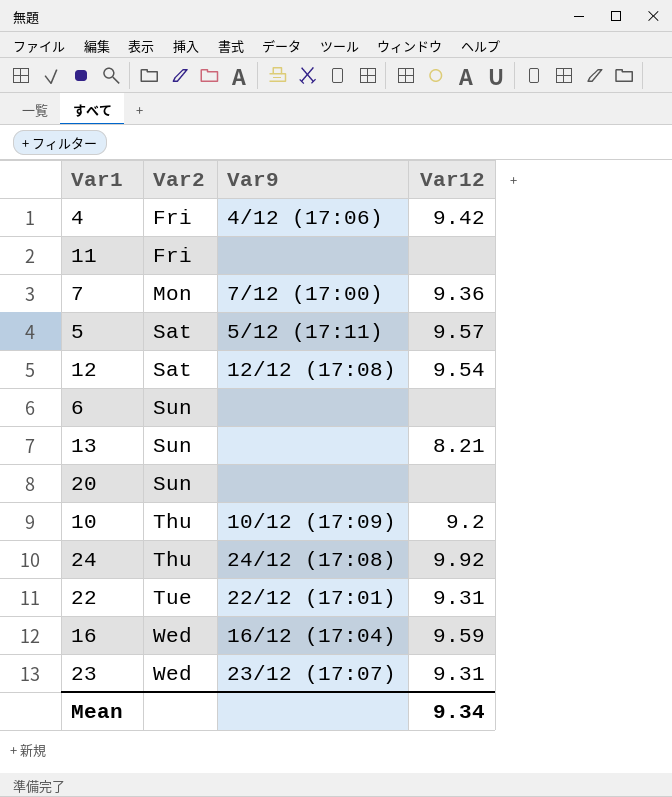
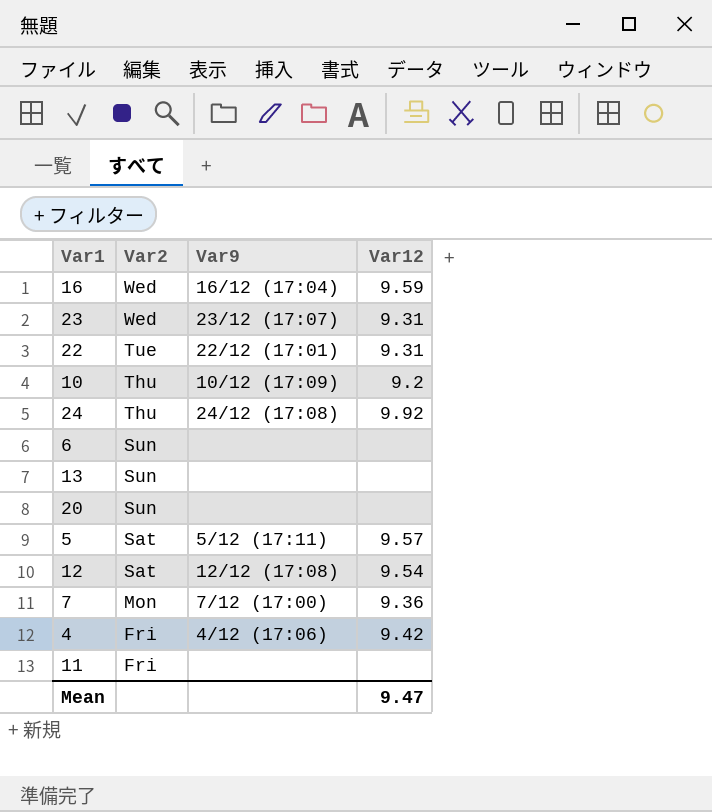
row order: Var2 ascending -> Var2 descending
13 | Var12: 8.21 -> none
Mean | Var12: 9.34 -> 9.47

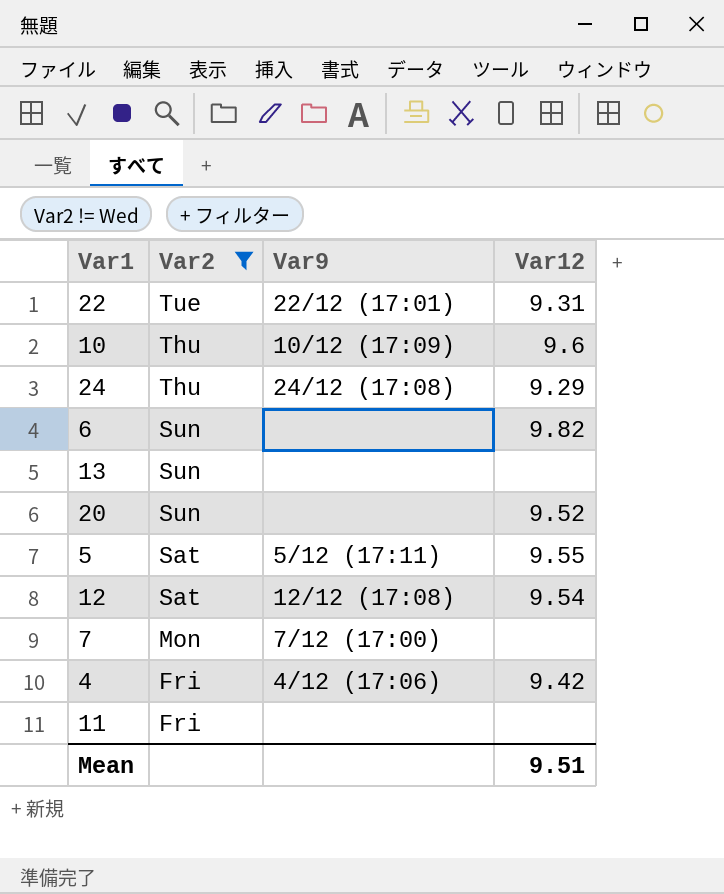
filter: none -> Var2 != Wed
10 | Var12: 9.2 -> 9.6
24 | Var12: 9.92 -> 9.29
6 | Var12: none -> 9.82
20 | Var12: none -> 9.52
5 | Var12: 9.57 -> 9.55
7 | Var12: 9.36 -> none
Mean | Var12: 9.47 -> 9.51

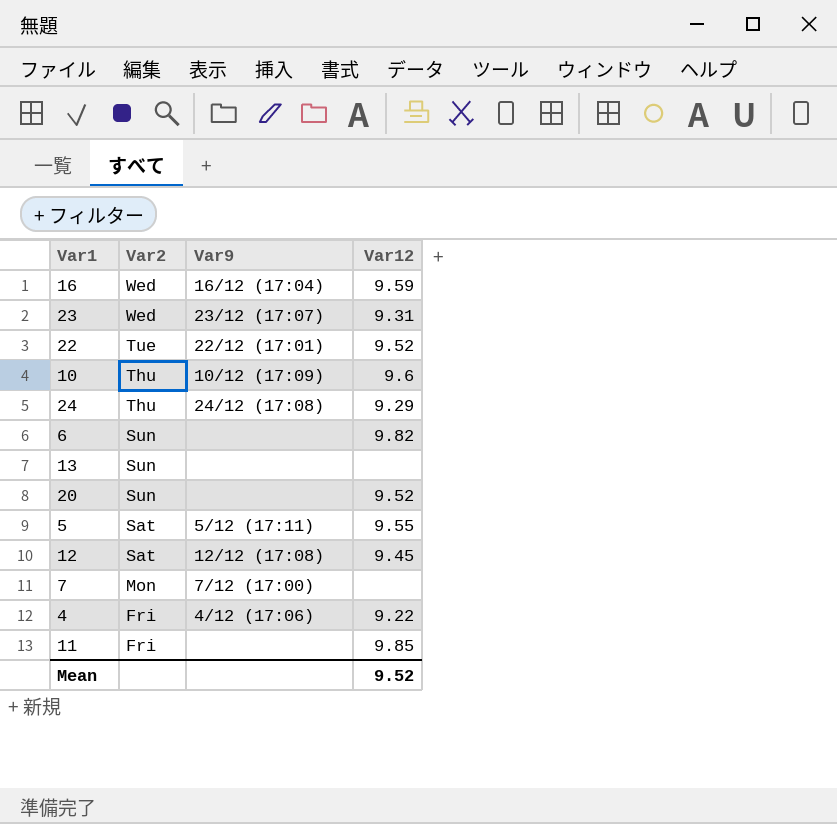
filter: Var2 != Wed -> none
22 | Var12: 9.31 -> 9.52
12 | Var12: 9.54 -> 9.45
4 | Var12: 9.42 -> 9.22
11 | Var12: none -> 9.85
Mean | Var12: 9.51 -> 9.52

